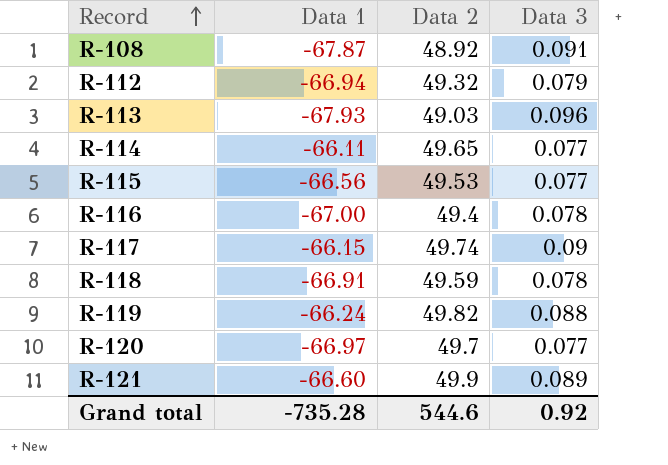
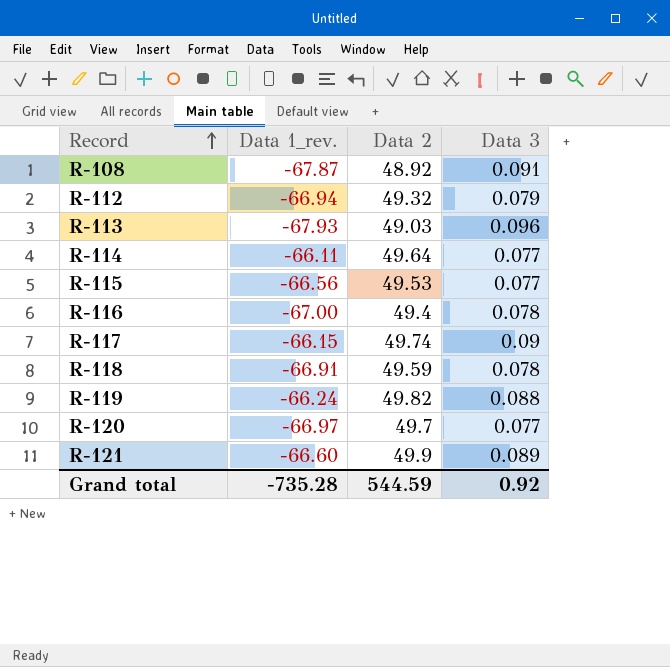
column name: Data 1 -> Data 1_rev.
R-114 | Data 2: 49.65 -> 49.64
Grand total | Data 2: 544.6 -> 544.59

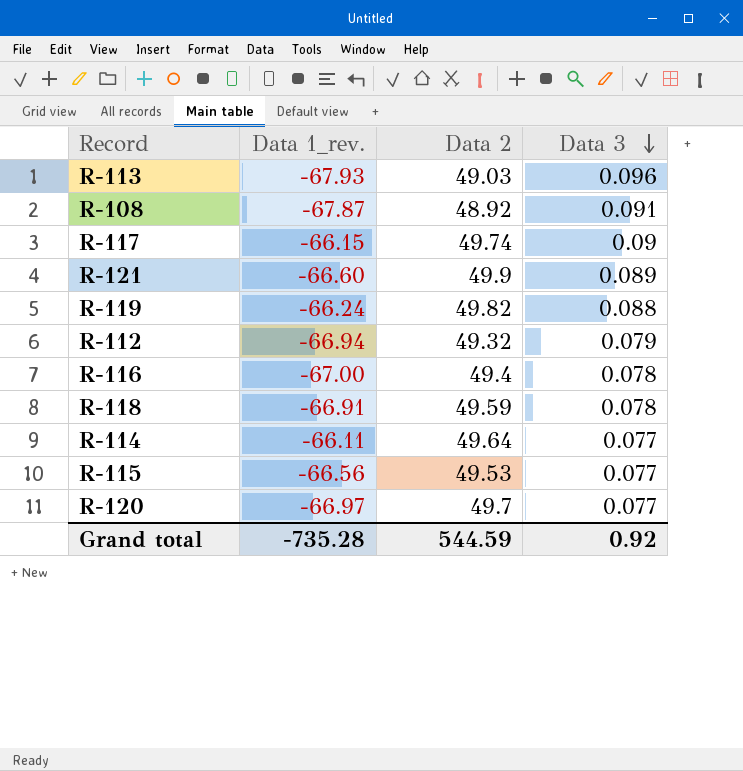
row order: Record ascending -> Data 3 descending

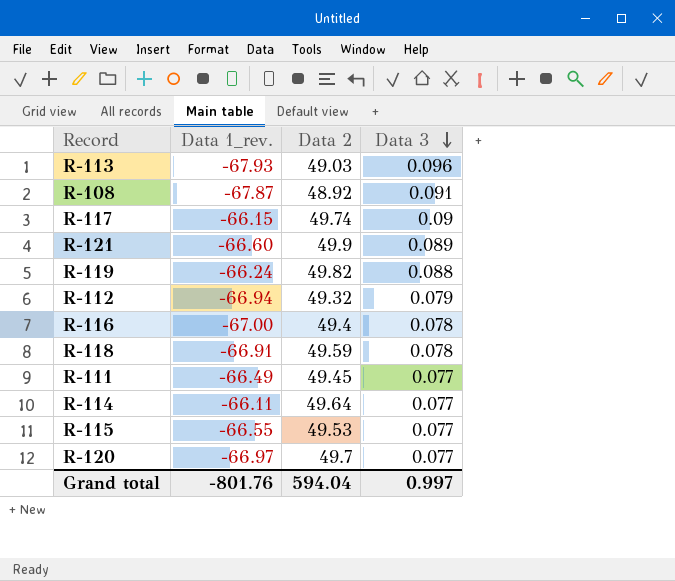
row R-111: none -> -66.49 | 49.45 | 0.077
R-115 | Data 1_rev.: -66.56 -> -66.55
Grand total | Data 1_rev.: -735.28 -> -801.76
Grand total | Data 2: 544.59 -> 594.04
Grand total | Data 3: 0.92 -> 0.997

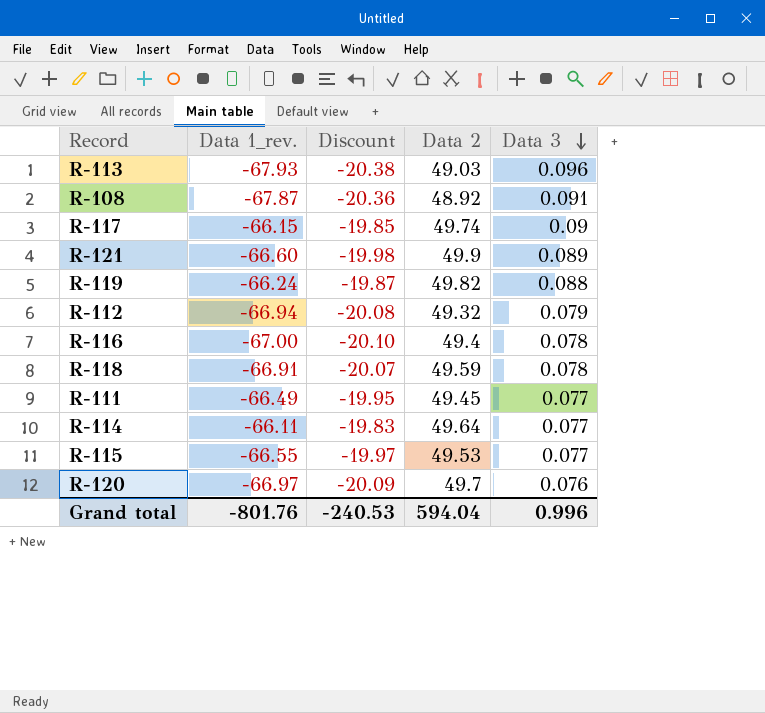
column Discount | formula: none -> [Data 1_rev.] * 0.3
R-120 | Data 3: 0.077 -> 0.076
Grand total | Data 3: 0.997 -> 0.996

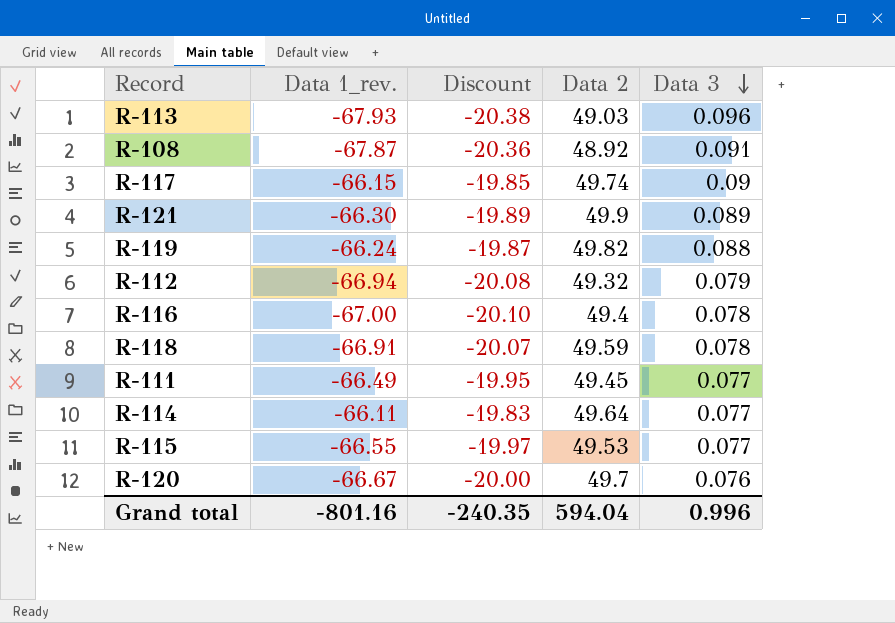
R-121 | Data 1_rev.: -66.60 -> -66.30
R-121 | Discount: -19.98 -> -19.89
R-120 | Data 1_rev.: -66.97 -> -66.67
R-120 | Discount: -20.09 -> -20.00
Grand total | Data 1_rev.: -801.76 -> -801.16
Grand total | Discount: -240.53 -> -240.35

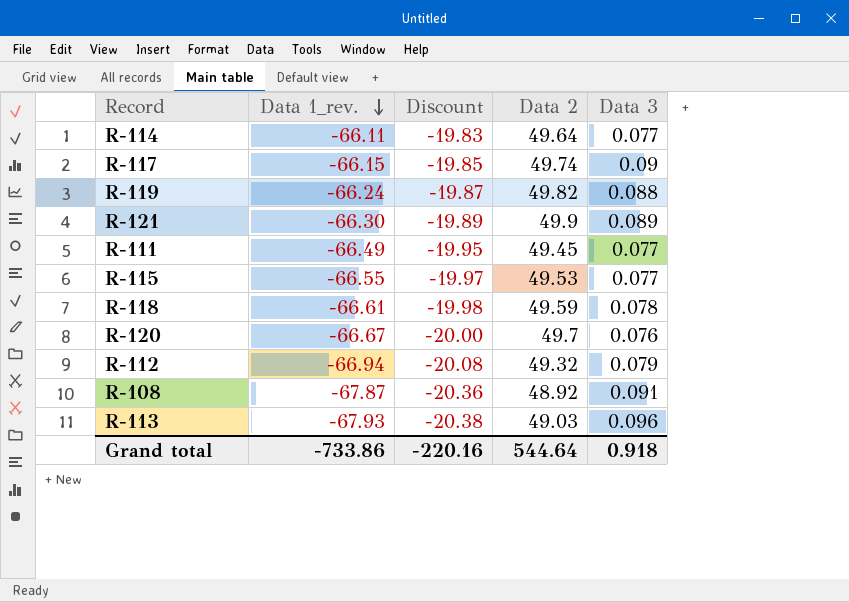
row order: Data 3 descending -> Data 1_rev. descending
row R-116: -67.00 | -20.10 | 49.4 | 0.078 -> none
R-118 | Data 1_rev.: -66.91 -> -66.61
R-118 | Discount: -20.07 -> -19.98
Grand total | Data 1_rev.: -801.16 -> -733.86
Grand total | Discount: -240.35 -> -220.16
Grand total | Data 2: 594.04 -> 544.64
Grand total | Data 3: 0.996 -> 0.918

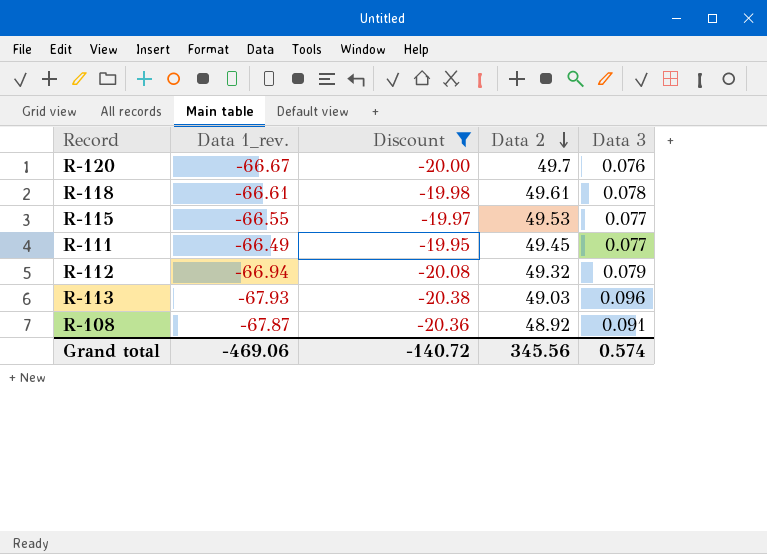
filter: none -> Discount <= -19.95
row order: Data 1_rev. descending -> Data 2 descending
R-118 | Data 2: 49.59 -> 49.61
Grand total | Data 1_rev.: -733.86 -> -469.06
Grand total | Discount: -220.16 -> -140.72
Grand total | Data 2: 544.64 -> 345.56
Grand total | Data 3: 0.918 -> 0.574

